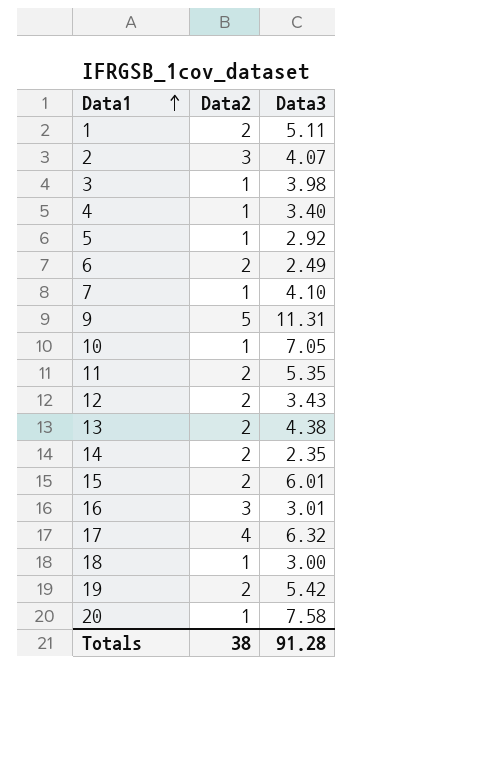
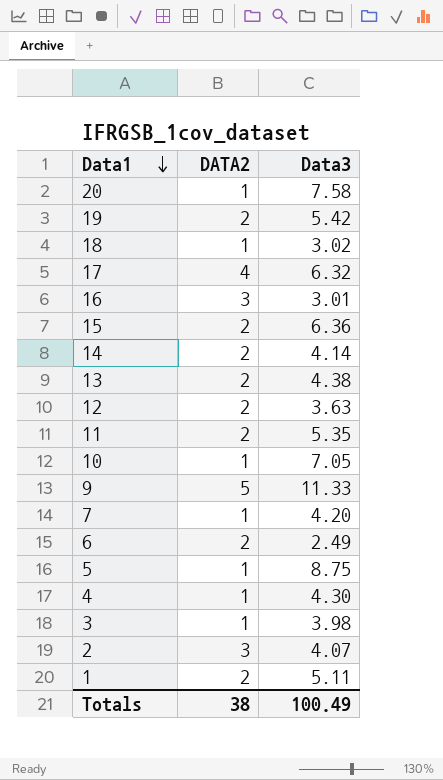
row order: Data1 ascending -> Data1 descending
column name: Data2 -> DATA2
18 | Data3: 3.00 -> 3.02
15 | Data3: 6.01 -> 6.36
14 | Data3: 2.35 -> 4.14
12 | Data3: 3.43 -> 3.63
9 | Data3: 11.31 -> 11.33
7 | Data3: 4.10 -> 4.20
5 | Data3: 2.92 -> 8.75
4 | Data3: 3.40 -> 4.30
Totals | Data3: 91.28 -> 100.49

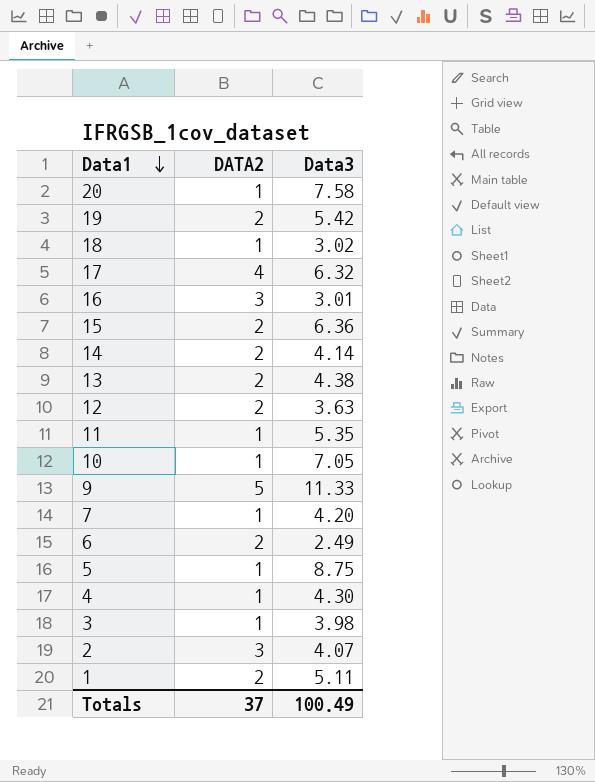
11 | DATA2: 2 -> 1
Totals | DATA2: 38 -> 37

